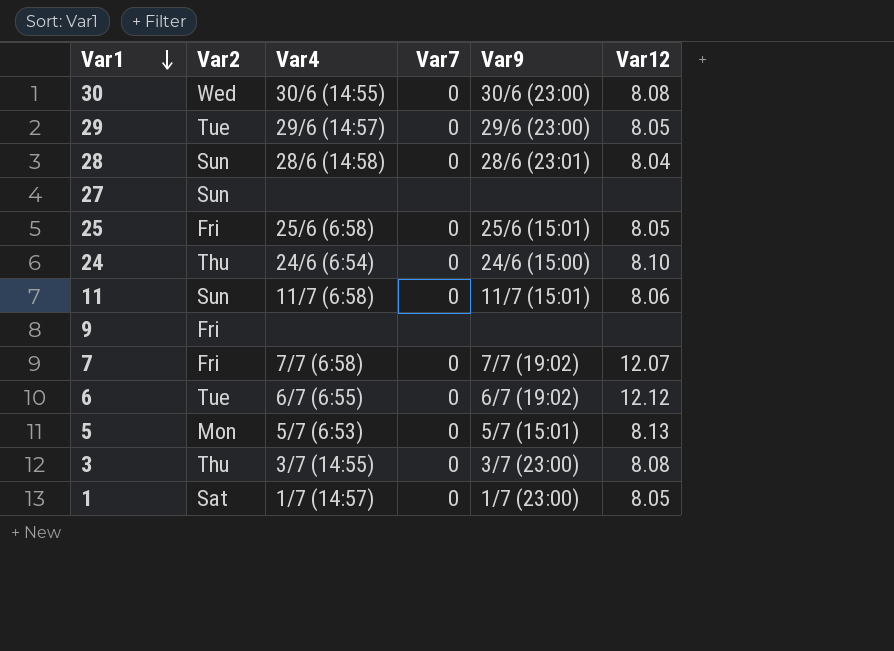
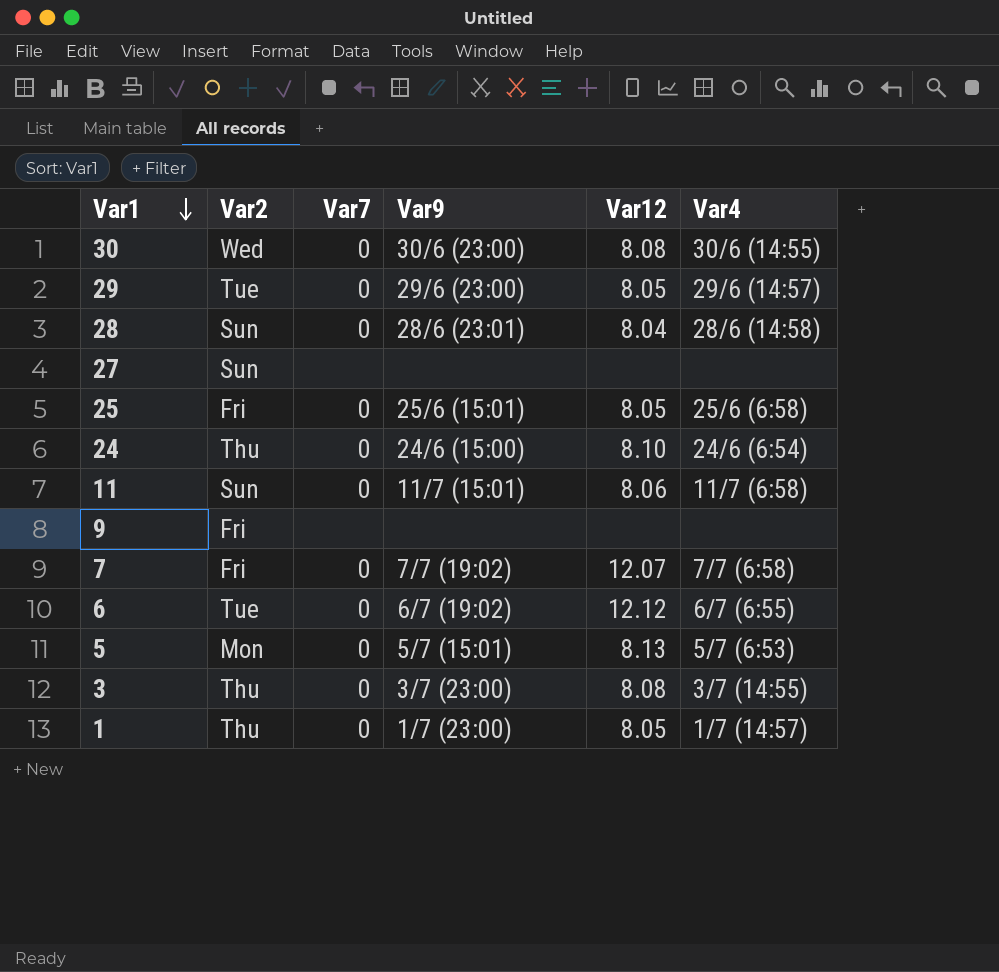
column Var4 | position: 3 -> 6
1 | Var2: Sat -> Thu

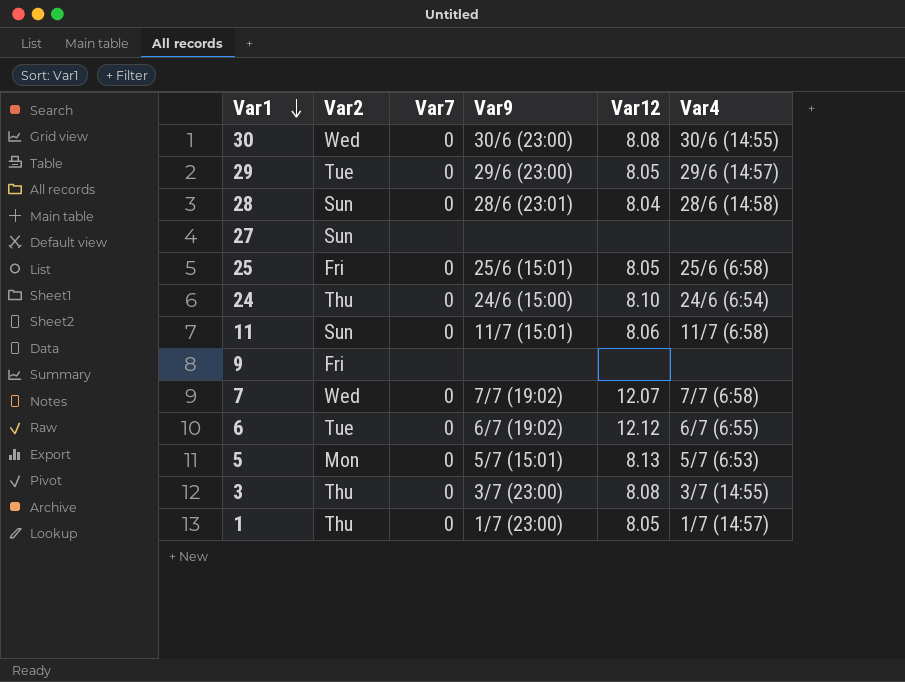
7 | Var2: Fri -> Wed

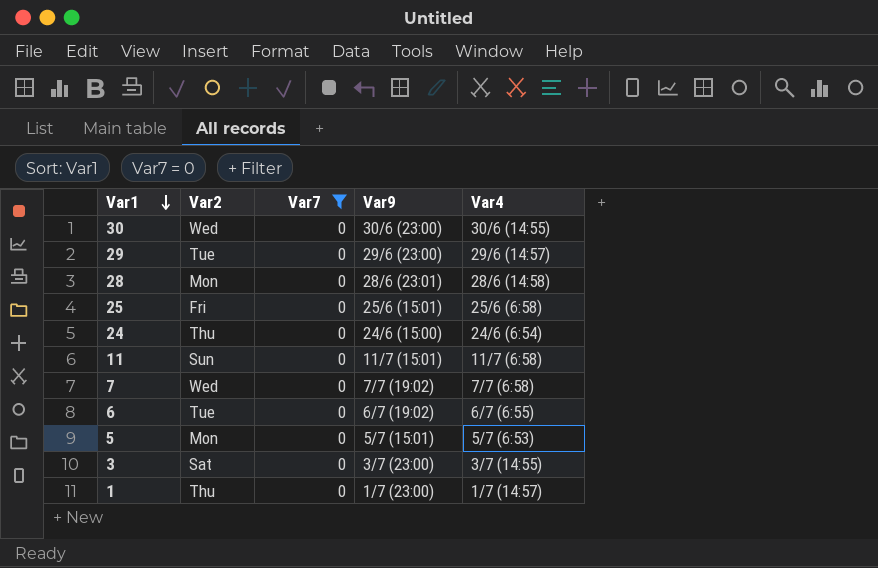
filter: none -> Var7 = 0
column Var12 | position: 5 -> none
28 | Var2: Sun -> Mon
3 | Var2: Thu -> Sat

